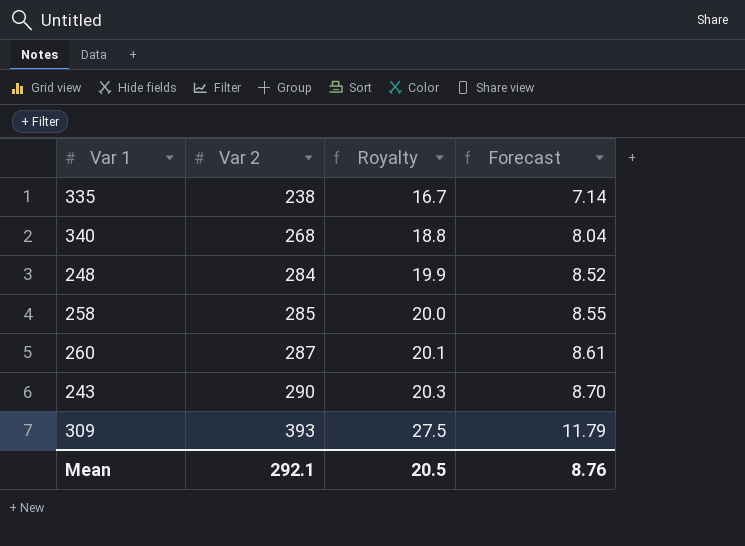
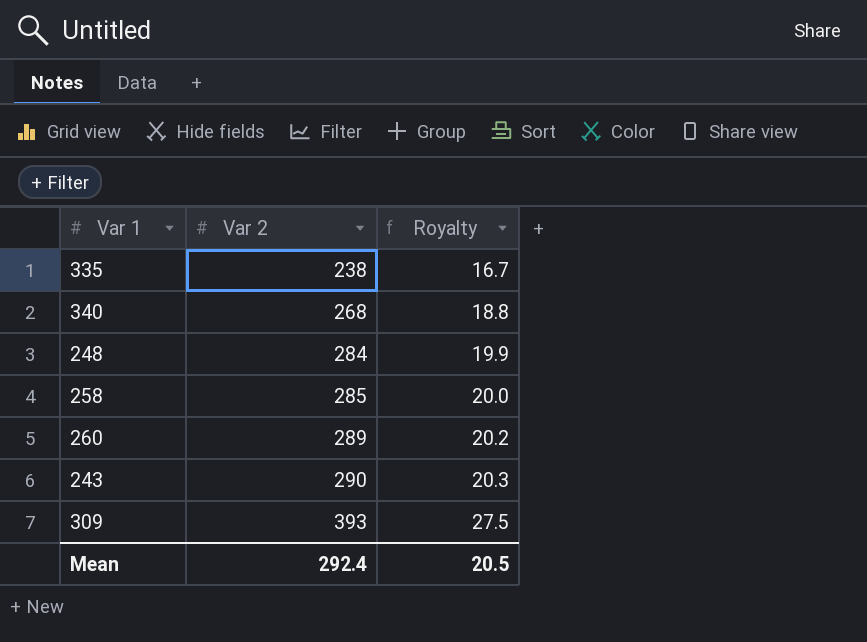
column Forecast | formula: [Var 2] * 0.03 -> none
260 | Var 2: 287 -> 289
260 | Royalty: 20.1 -> 20.2
Mean | Var 2: 292.1 -> 292.4

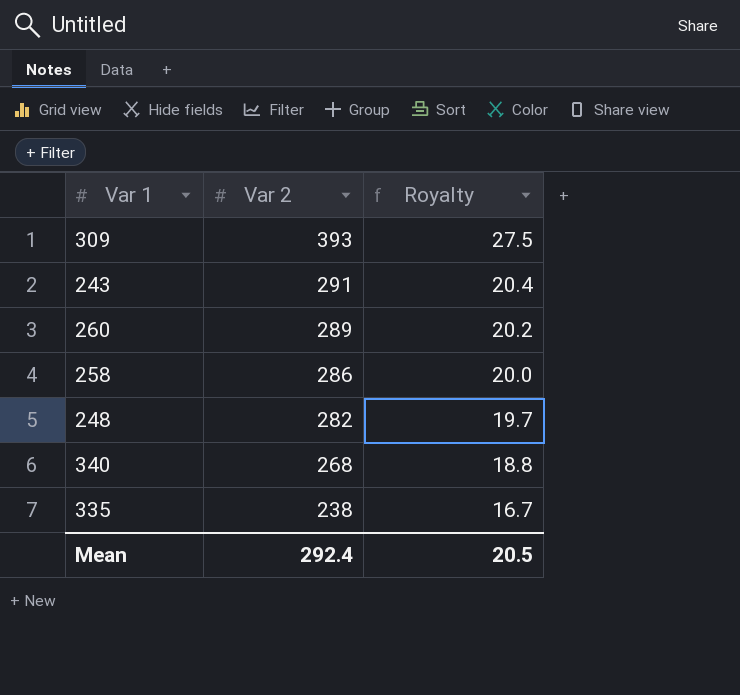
row order: Var 2 ascending -> Var 2 descending
243 | Var 2: 290 -> 291
243 | Royalty: 20.3 -> 20.4
258 | Var 2: 285 -> 286
248 | Var 2: 284 -> 282
248 | Royalty: 19.9 -> 19.7

